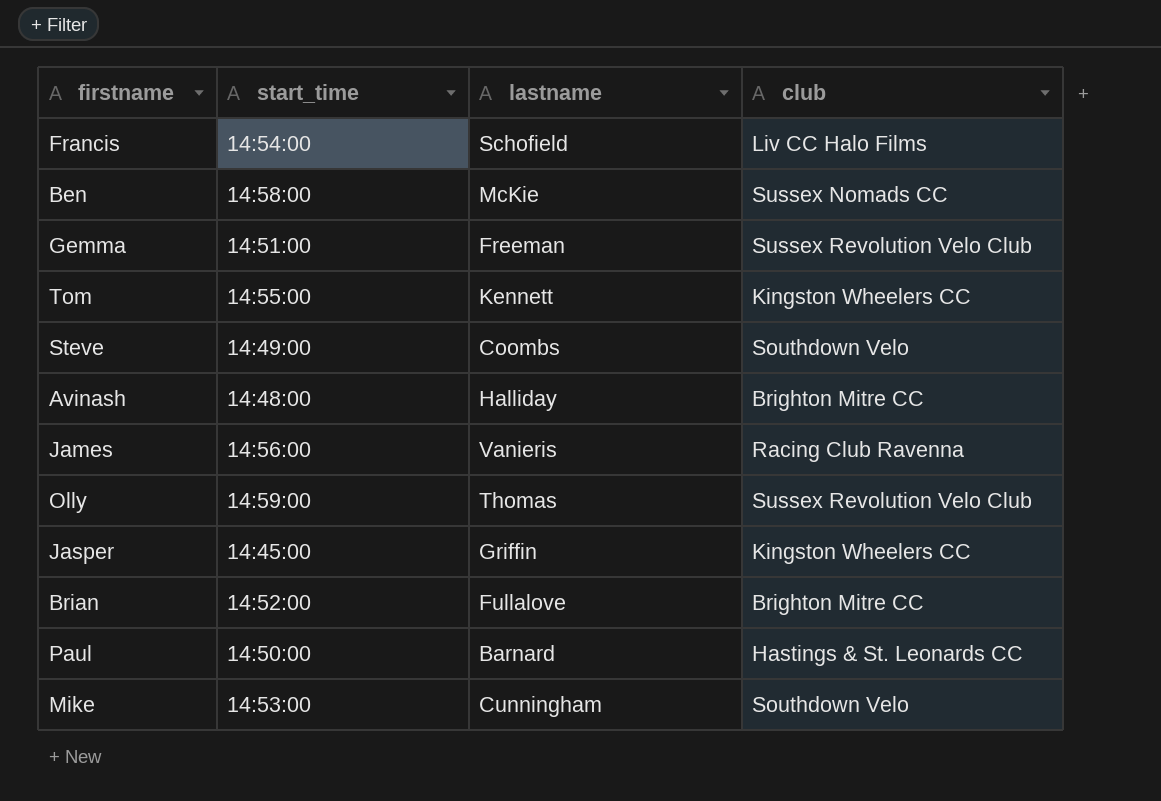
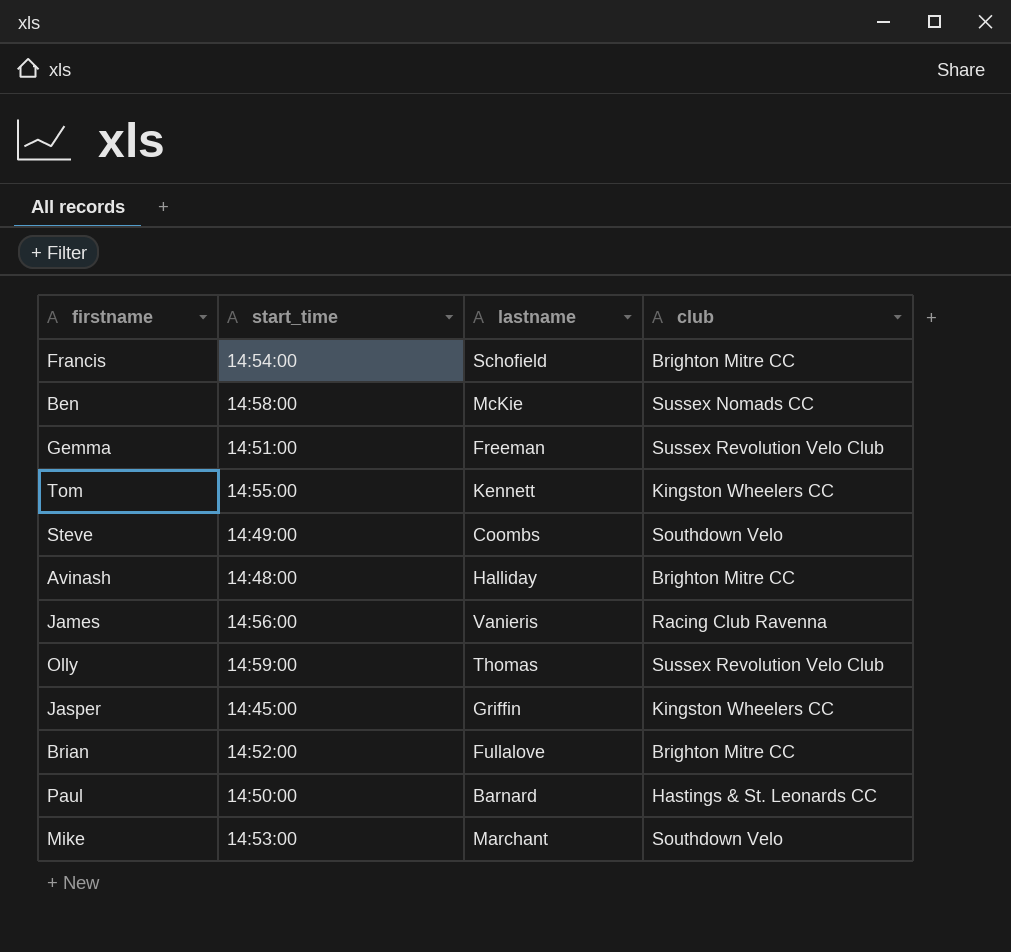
Francis | club: Liv CC Halo Films -> Brighton Mitre CC
Mike | lastname: Cunningham -> Marchant

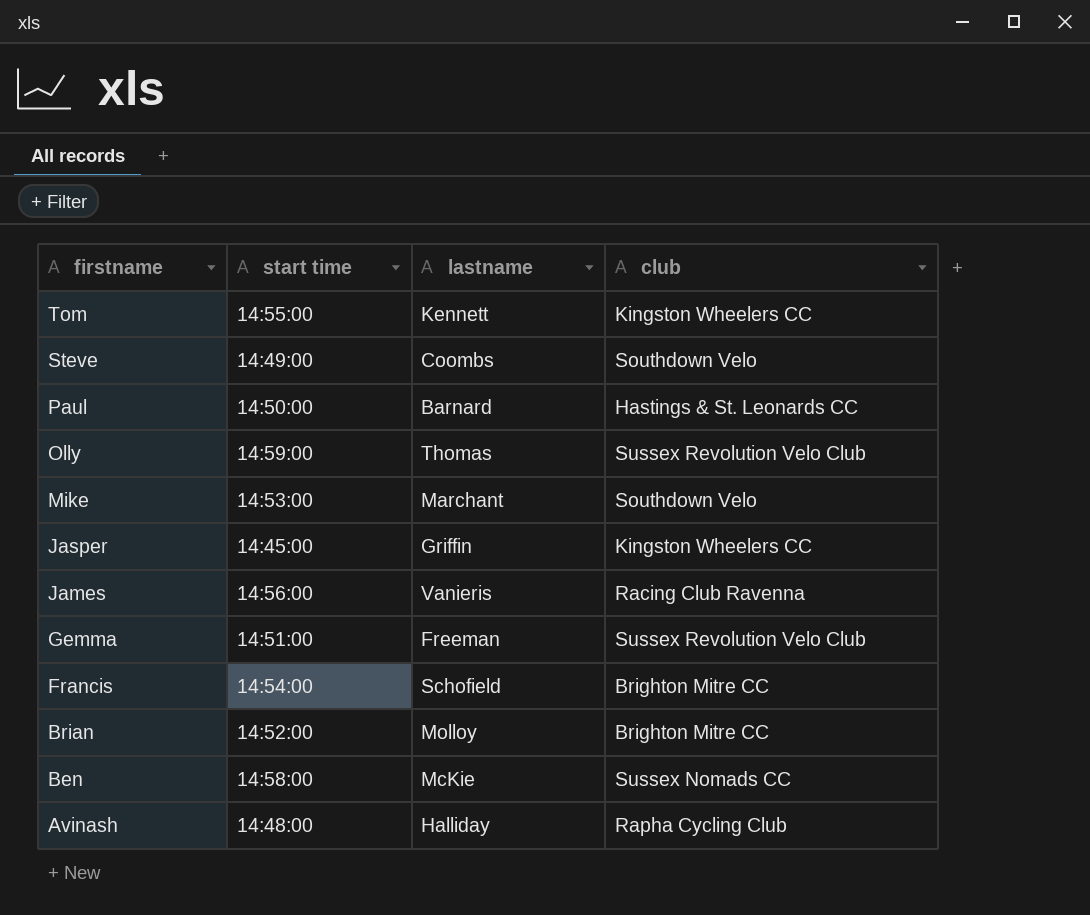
row order: none -> firstname descending
column name: start_time -> start time
Brian | lastname: Fullalove -> Molloy
Avinash | club: Brighton Mitre CC -> Rapha Cycling Club

